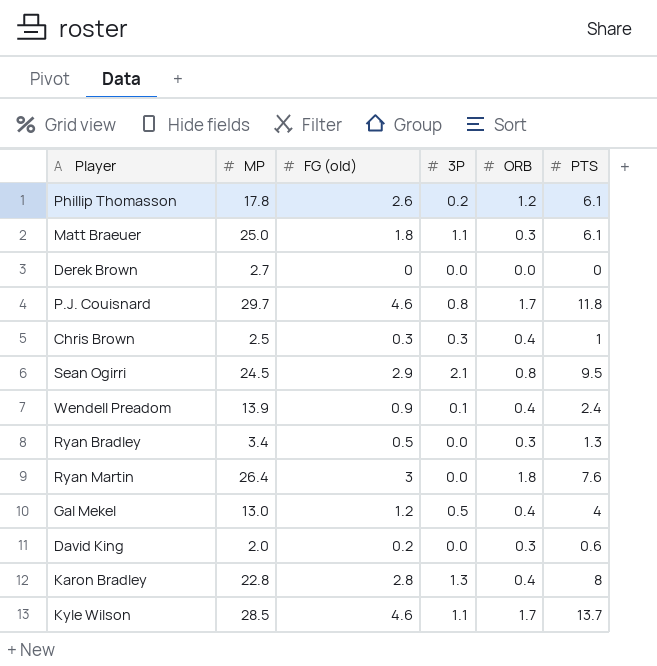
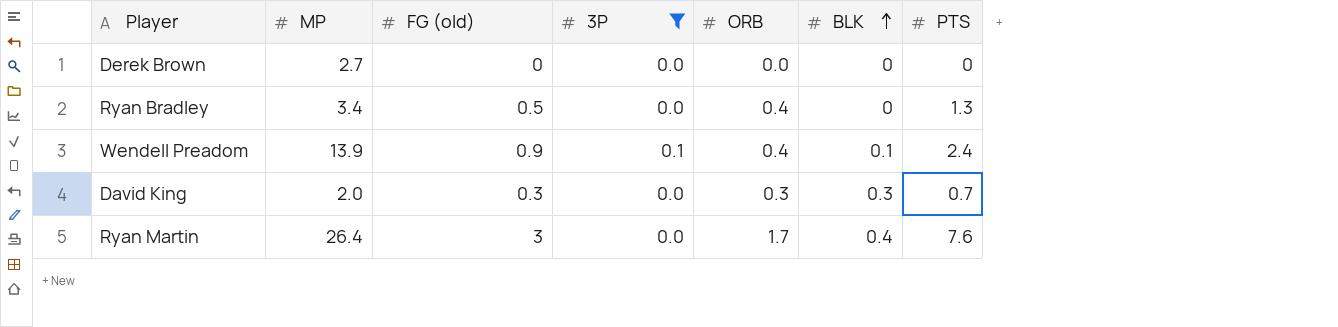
filter: none -> 3P <= 0.1
row order: none -> BLK ascending
column BLK | position: none -> 6
Ryan Bradley | ORB: 0.3 -> 0.4
David King | FG (old): 0.2 -> 0.3
David King | PTS: 0.6 -> 0.7
Ryan Martin | ORB: 1.8 -> 1.7

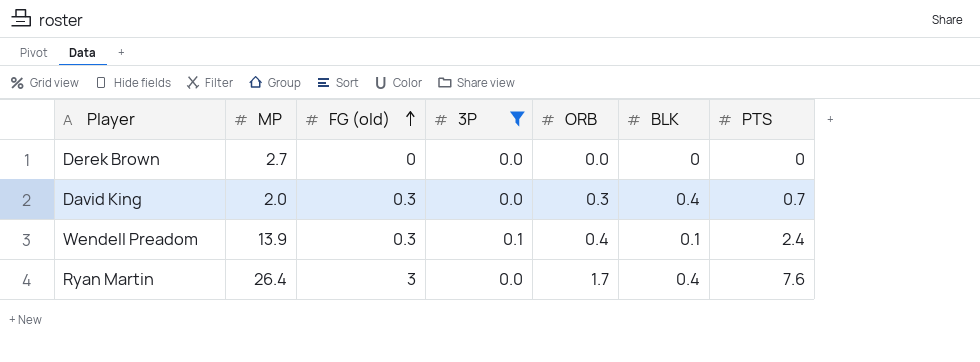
row order: BLK ascending -> FG (old) ascending
row Ryan Bradley: 3.4 | 0.5 | 0.0 | 0.4 | 0 | 1.3 -> none
David King | BLK: 0.3 -> 0.4
Wendell Preadom | FG (old): 0.9 -> 0.3

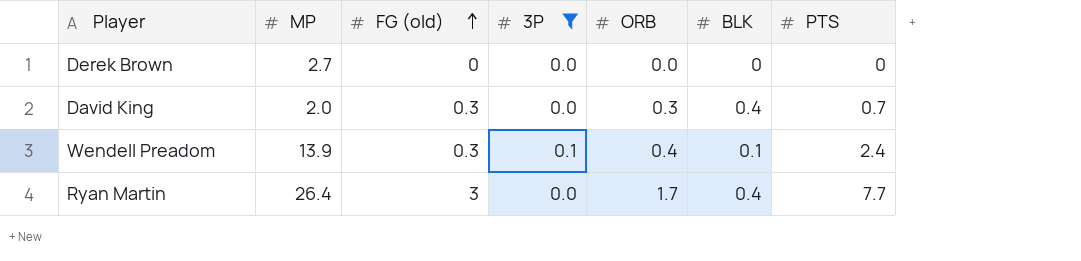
Ryan Martin | PTS: 7.6 -> 7.7

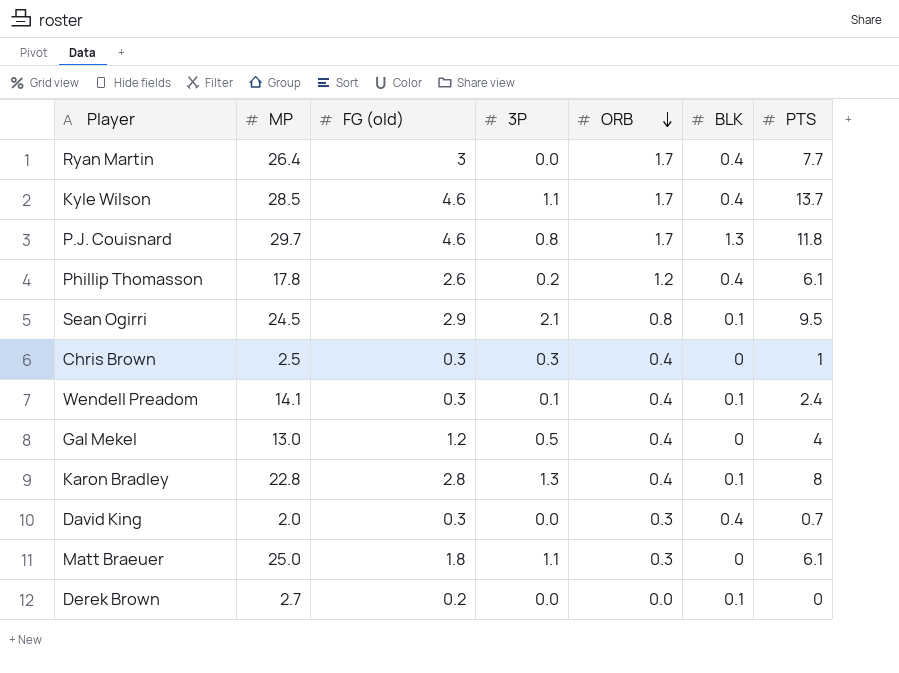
filter: 3P <= 0.1 -> none
row order: FG (old) ascending -> ORB descending
Wendell Preadom | MP: 13.9 -> 14.1
Derek Brown | FG (old): 0 -> 0.2
Derek Brown | BLK: 0 -> 0.1

